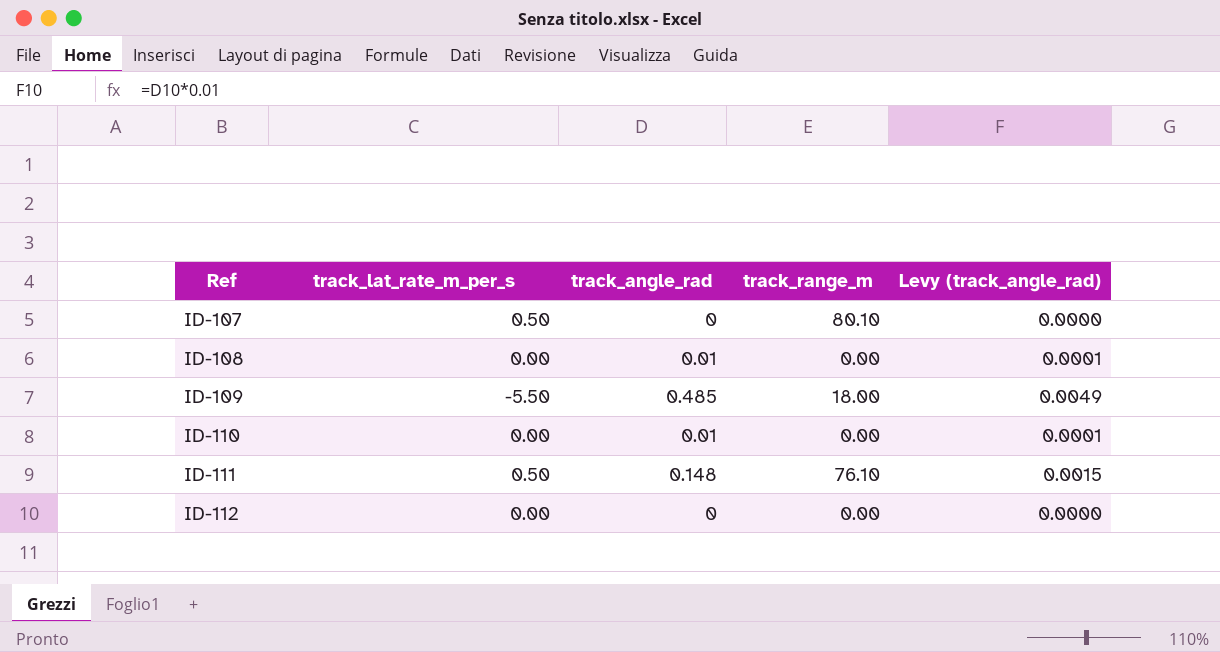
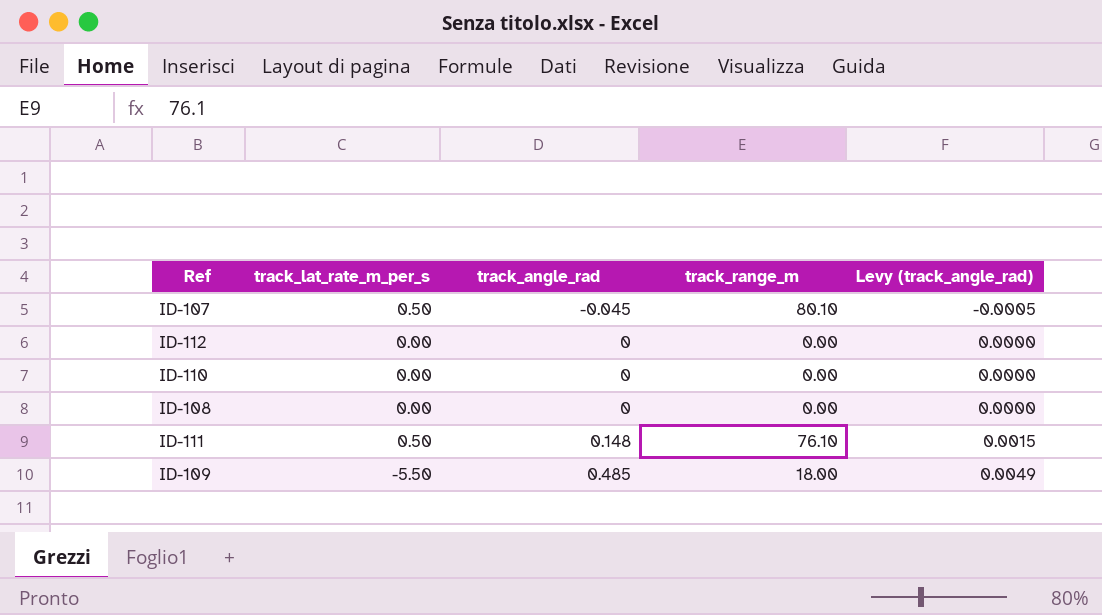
row order: Ref ascending -> track_angle_rad ascending
ID-107 | track_angle_rad: 0 -> -0.045
ID-107 | Levy (track_angle_rad): 0.0000 -> -0.0005
ID-110 | track_angle_rad: 0.01 -> 0
ID-110 | Levy (track_angle_rad): 0.0001 -> 0.0000
ID-108 | track_angle_rad: 0.01 -> 0
ID-108 | Levy (track_angle_rad): 0.0001 -> 0.0000

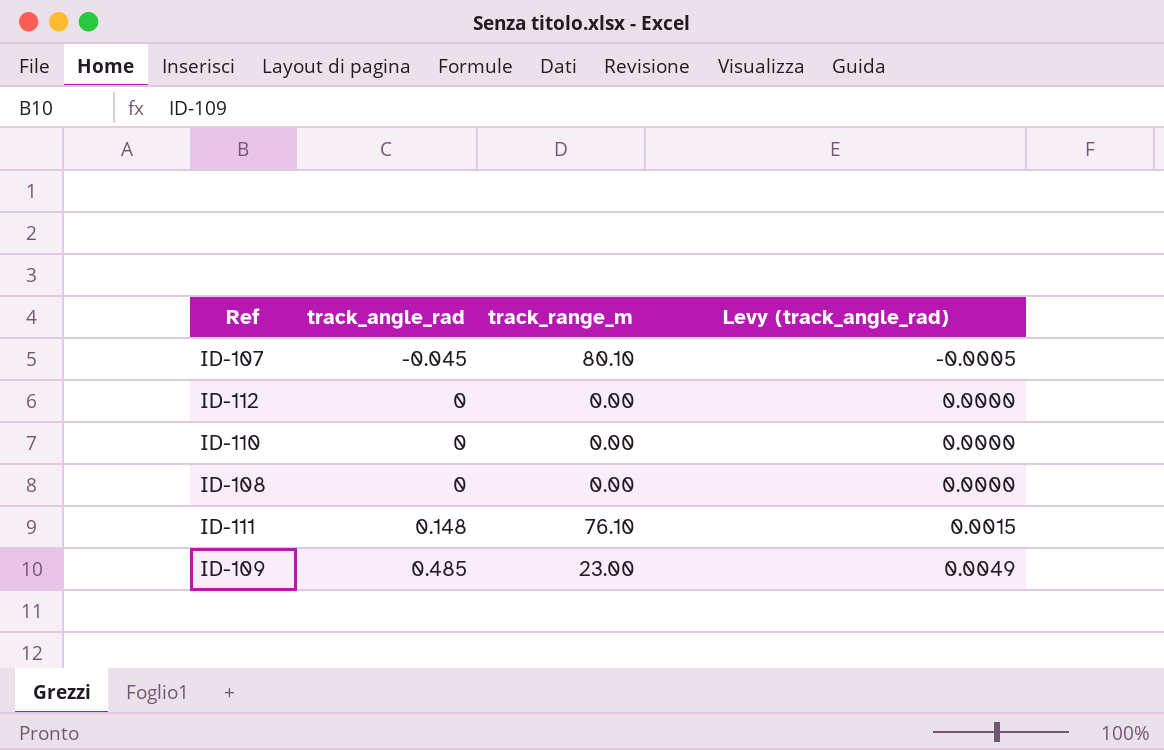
column track_lat_rate_m_per_s | position: 2 -> none
ID-109 | track_range_m: 18.00 -> 23.00

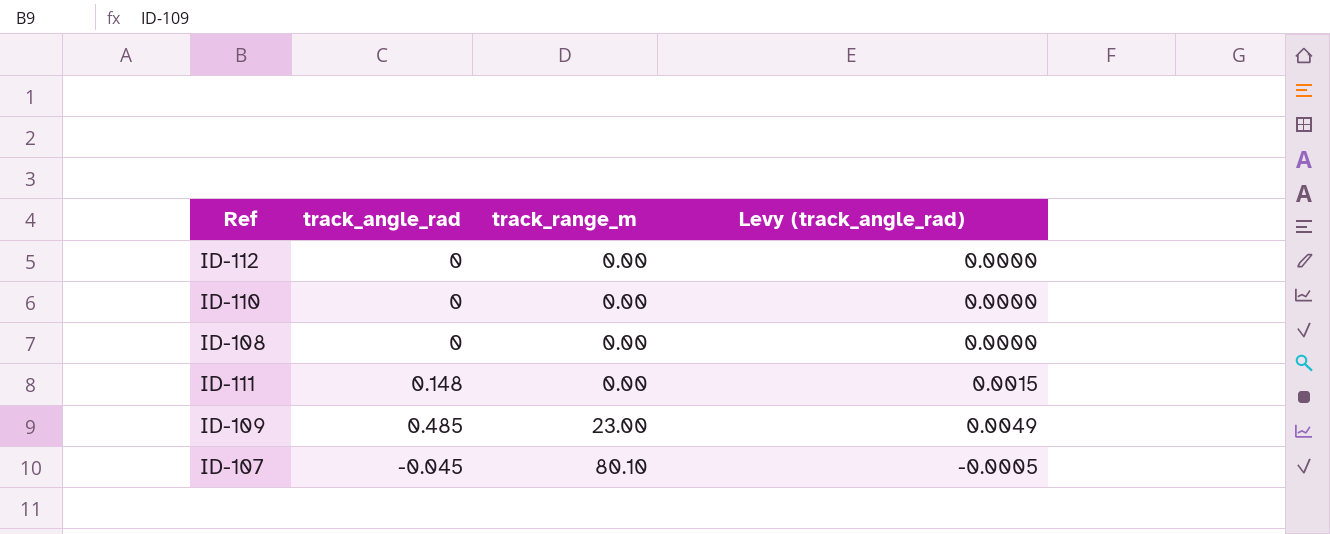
row order: track_angle_rad ascending -> track_range_m ascending
ID-111 | track_range_m: 76.10 -> 0.00

